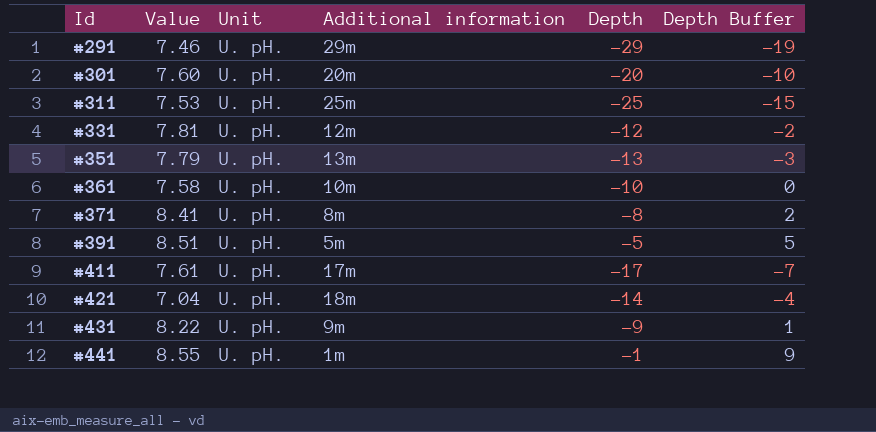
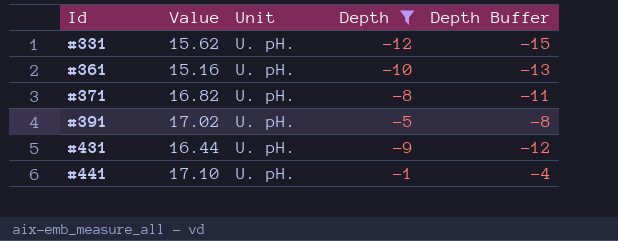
filter: none -> Depth >= -12
column Additional information | position: 4 -> none
column Depth Buffer | formula: [Depth] + 10 -> [Depth] - 3
#331 | Value: 7.81 -> 15.62
#361 | Value: 7.58 -> 15.16
#371 | Value: 8.41 -> 16.82
#391 | Value: 8.51 -> 17.02
#431 | Value: 8.22 -> 16.44
#441 | Value: 8.55 -> 17.10

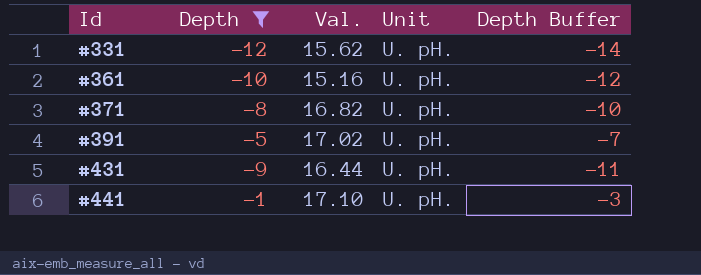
column Depth | position: 4 -> 2
column name: Value -> Val.
column Depth Buffer | formula: [Depth] - 3 -> [Depth] - 2

